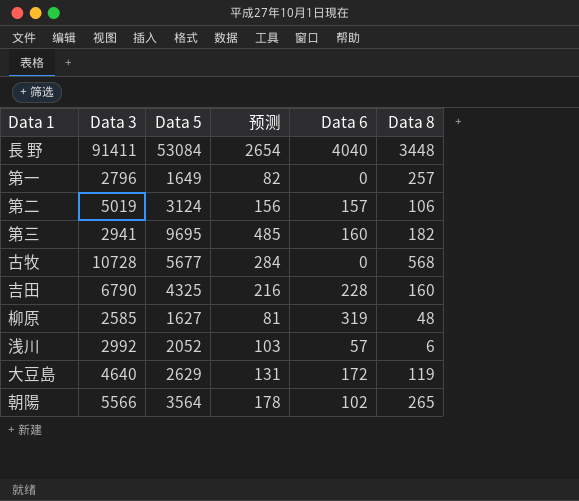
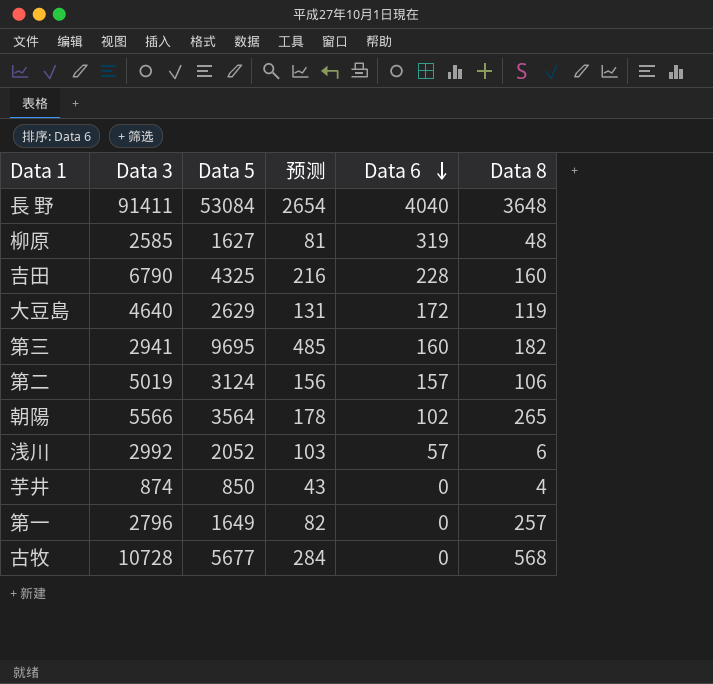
row order: none -> Data 6 descending
長 野 | Data 8: 3448 -> 3648
row 芋井: none -> 874 | 850 | 43 | 0 | 4

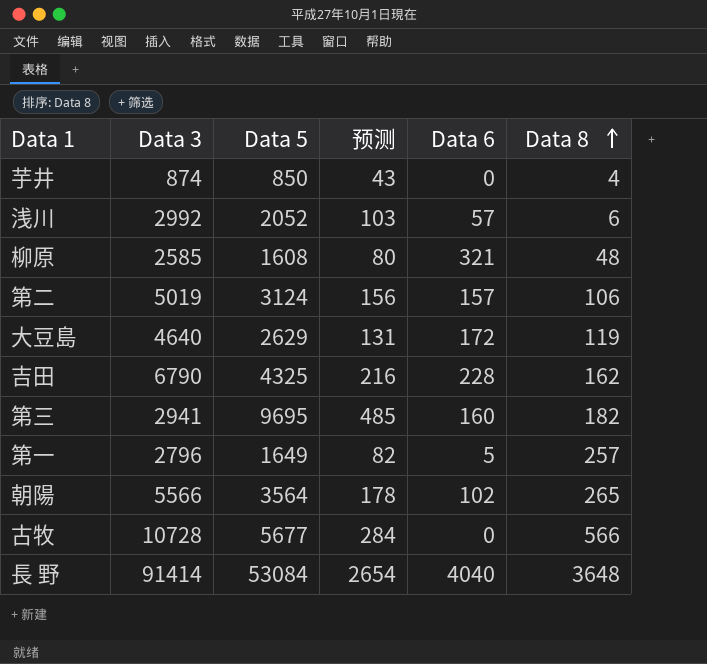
row order: Data 6 descending -> Data 8 ascending
柳原 | Data 5: 1627 -> 1608
柳原 | 预测: 81 -> 80
柳原 | Data 6: 319 -> 321
吉田 | Data 8: 160 -> 162
第一 | Data 6: 0 -> 5
古牧 | Data 8: 568 -> 566
長 野 | Data 3: 91411 -> 91414

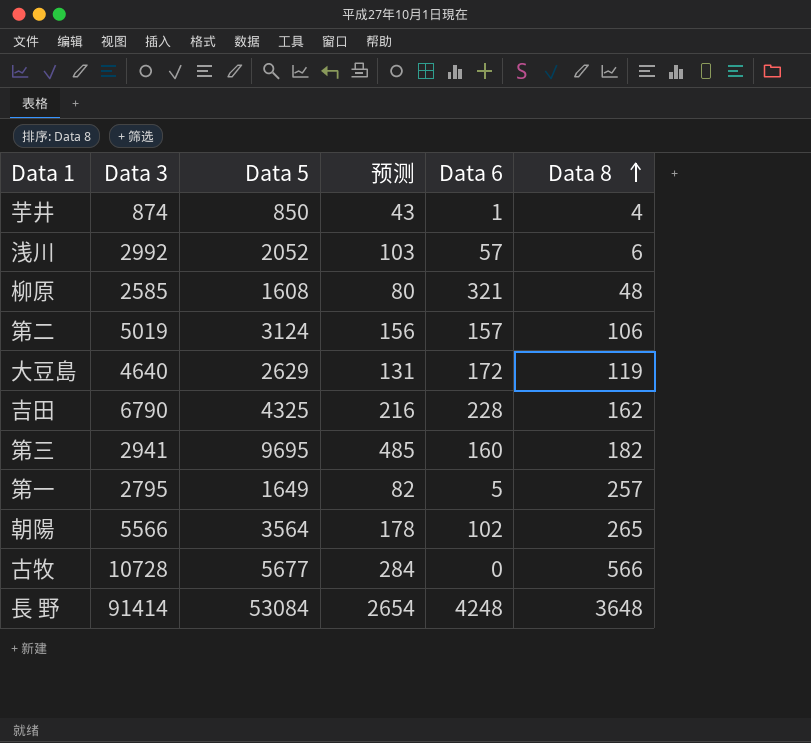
芋井 | Data 6: 0 -> 1
第一 | Data 3: 2796 -> 2795
長 野 | Data 6: 4040 -> 4248

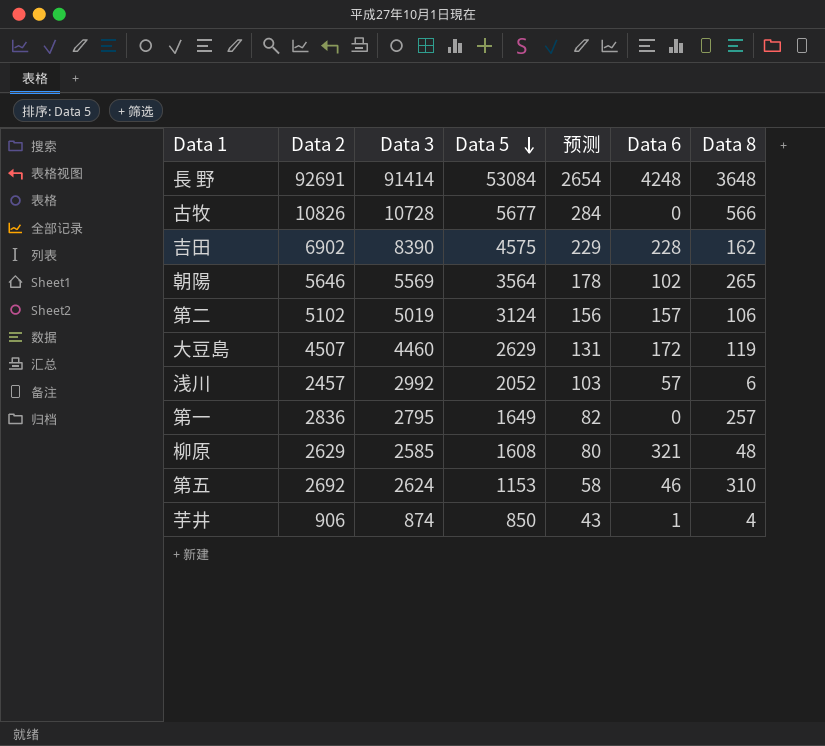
row order: Data 8 ascending -> Data 5 descending
column Data 2 | position: none -> 2
row 第三: 2941 | 9695 | 485 | 160 | 182 -> none
吉田 | Data 3: 6790 -> 8390
吉田 | Data 5: 4325 -> 4575
吉田 | 预测: 216 -> 229
朝陽 | Data 3: 5566 -> 5569
大豆島 | Data 3: 4640 -> 4460
第一 | Data 6: 5 -> 0
row 第五: none -> 2692 | 2624 | 1153 | 58 | 46 | 310

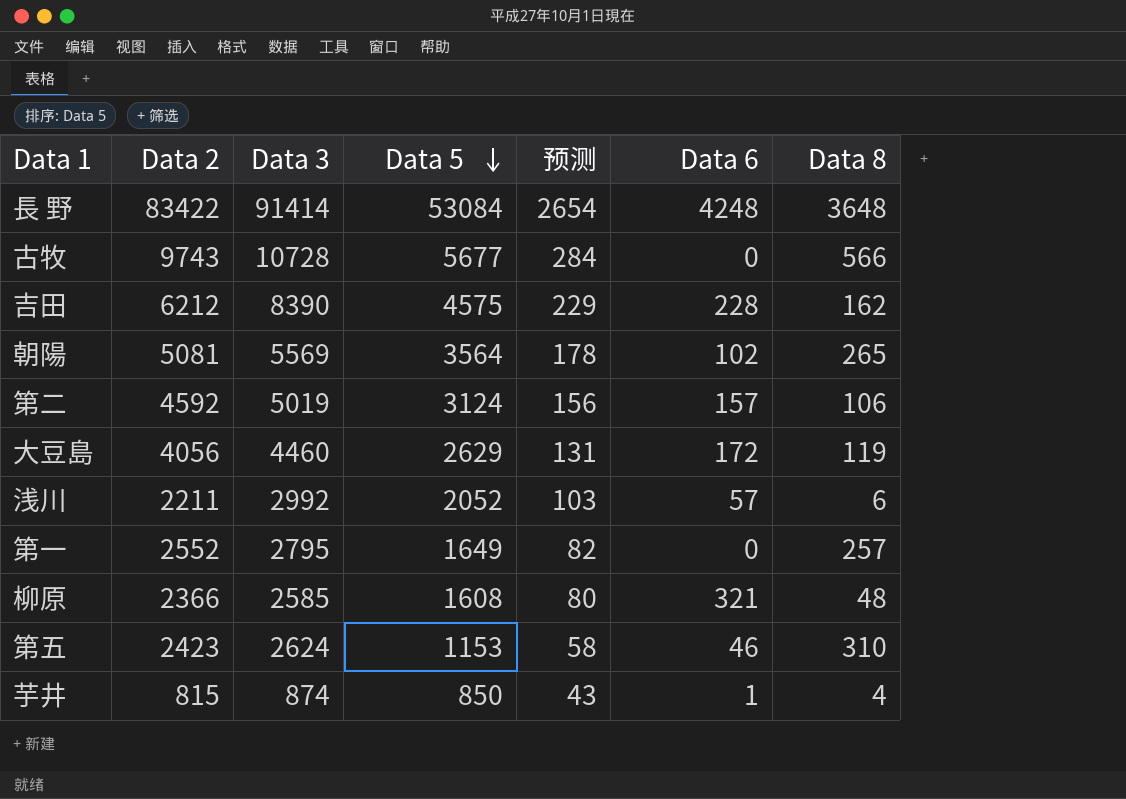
長 野 | Data 2: 92691 -> 83422
古牧 | Data 2: 10826 -> 9743
吉田 | Data 2: 6902 -> 6212
朝陽 | Data 2: 5646 -> 5081
第二 | Data 2: 5102 -> 4592
大豆島 | Data 2: 4507 -> 4056
浅川 | Data 2: 2457 -> 2211
第一 | Data 2: 2836 -> 2552
柳原 | Data 2: 2629 -> 2366
第五 | Data 2: 2692 -> 2423
芋井 | Data 2: 906 -> 815

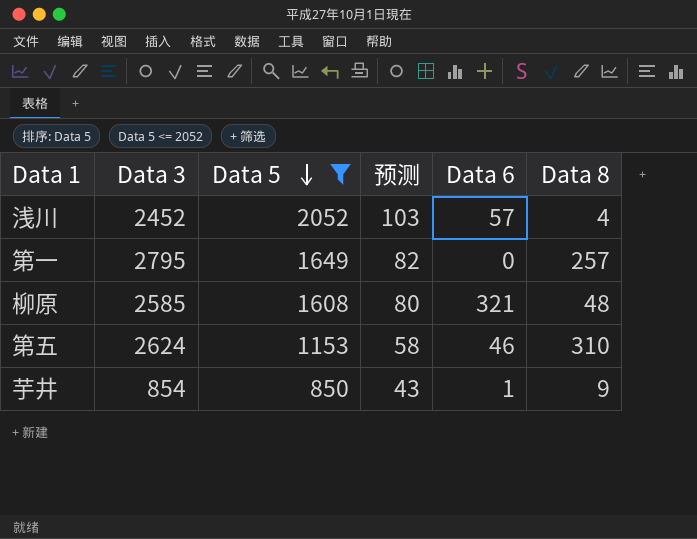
filter: none -> Data 5 <= 2052
column Data 2 | position: 2 -> none
浅川 | Data 3: 2992 -> 2452
浅川 | Data 8: 6 -> 4
芋井 | Data 3: 874 -> 854
芋井 | Data 8: 4 -> 9

